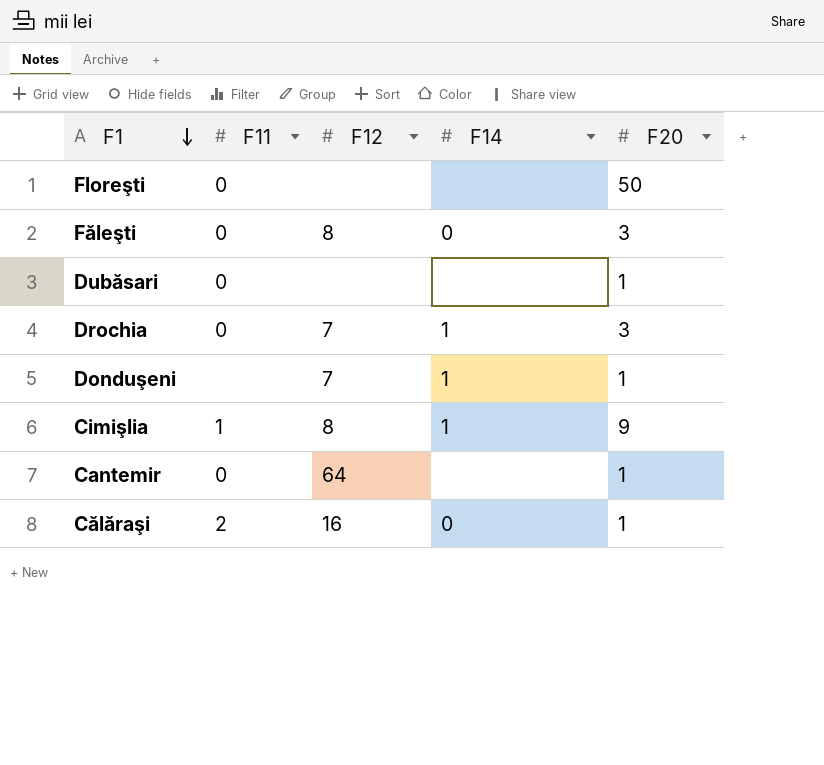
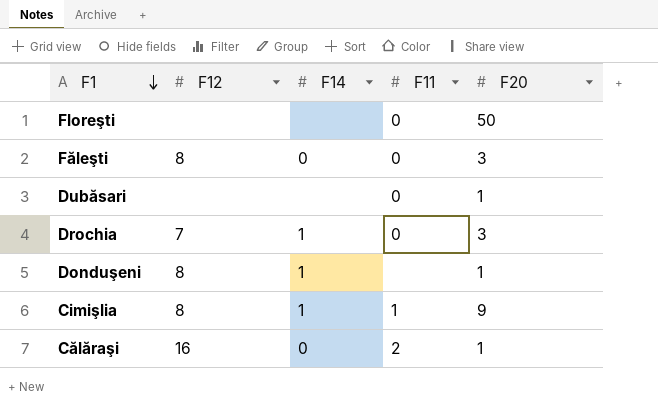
column F11 | position: 2 -> 4
row Cantemir: 0 | 64 | none | 1 -> none
Donduşeni | F12: 7 -> 8

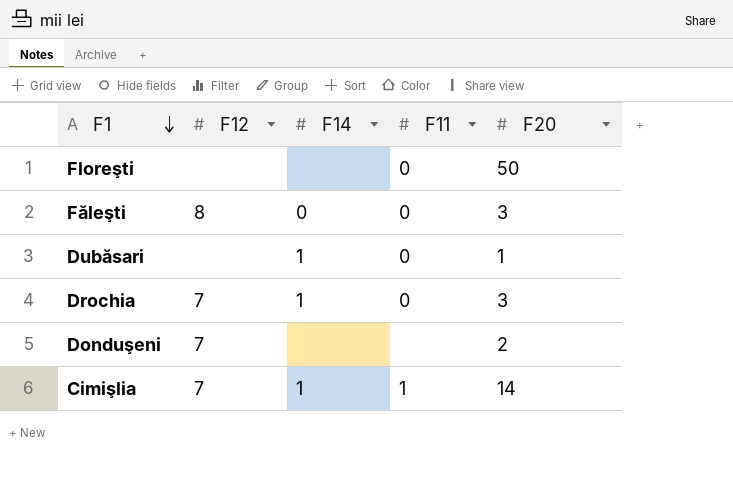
row Călăraşi: 16 | 0 | 2 | 1 -> none
Dubăsari | F14: none -> 1
Donduşeni | F12: 8 -> 7
Donduşeni | F14: 1 -> none
Donduşeni | F20: 1 -> 2
Cimişlia | F12: 8 -> 7
Cimişlia | F20: 9 -> 14

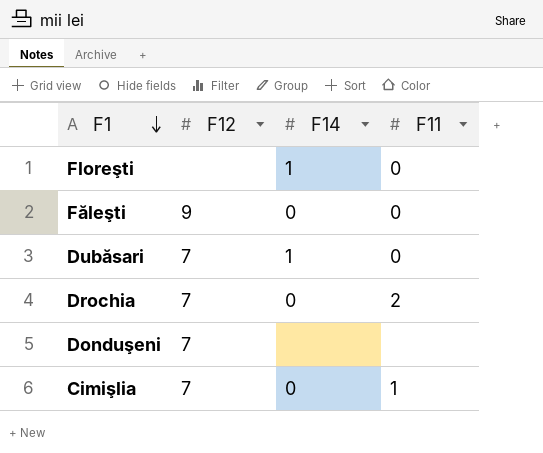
column F20 | position: 5 -> none
Floreşti | F14: none -> 1
Făleşti | F12: 8 -> 9
Dubăsari | F12: none -> 7
Drochia | F14: 1 -> 0
Drochia | F11: 0 -> 2
Cimişlia | F14: 1 -> 0

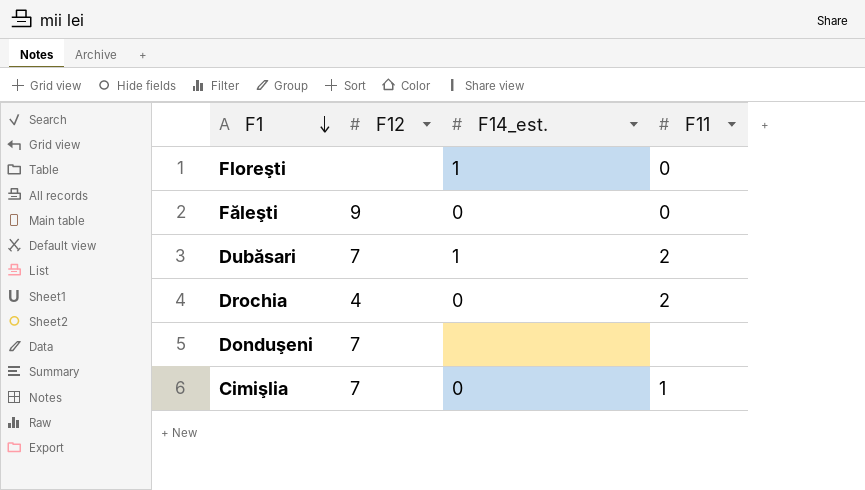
column name: F14 -> F14_est.
Dubăsari | F11: 0 -> 2
Drochia | F12: 7 -> 4

